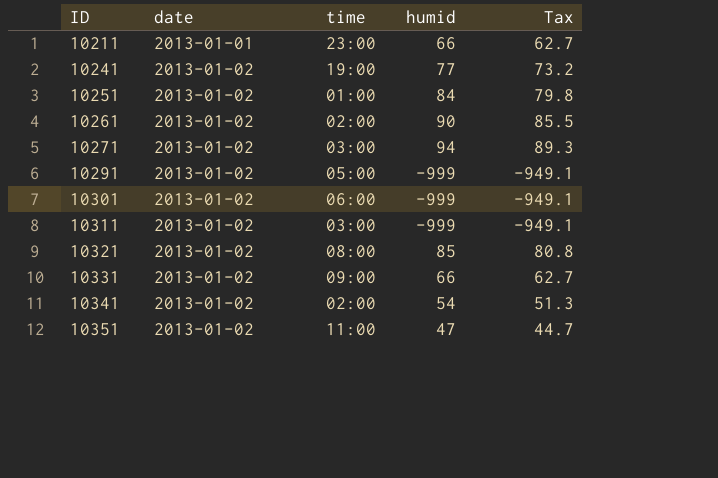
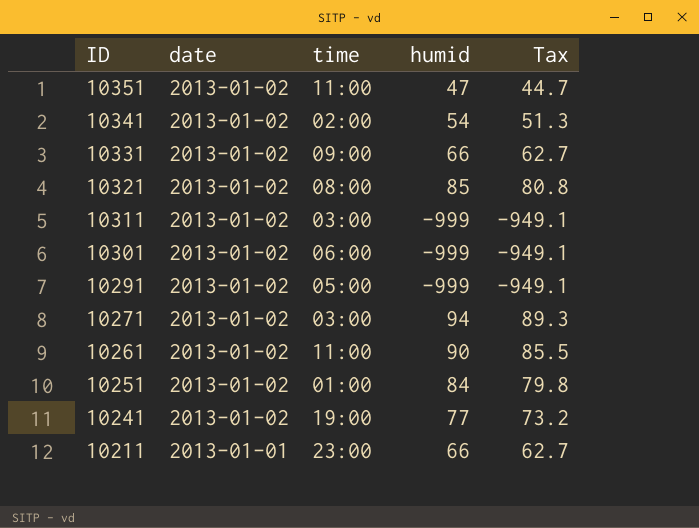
row order: ID ascending -> ID descending
10261 | time: 02:00 -> 11:00

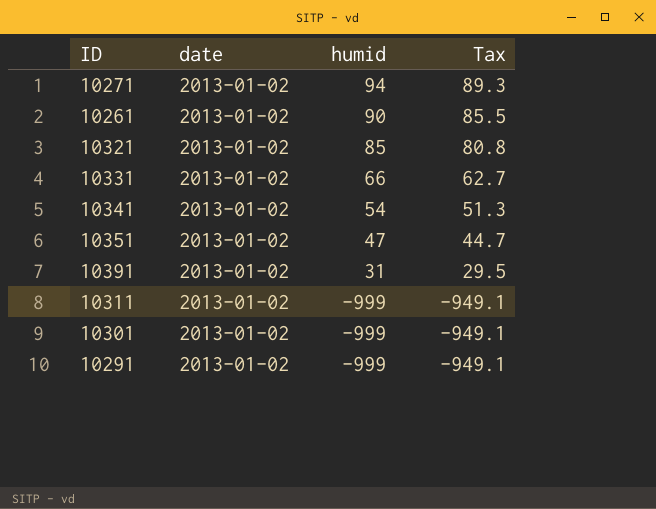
row order: ID descending -> humid descending
column time | position: 3 -> none
row 10251: 2013-01-02 | 01:00 | 84 | 79.8 -> none
row 10241: 2013-01-02 | 19:00 | 77 | 73.2 -> none
row 10211: 2013-01-01 | 23:00 | 66 | 62.7 -> none
row 10391: none -> 2013-01-02 | 31 | 29.5

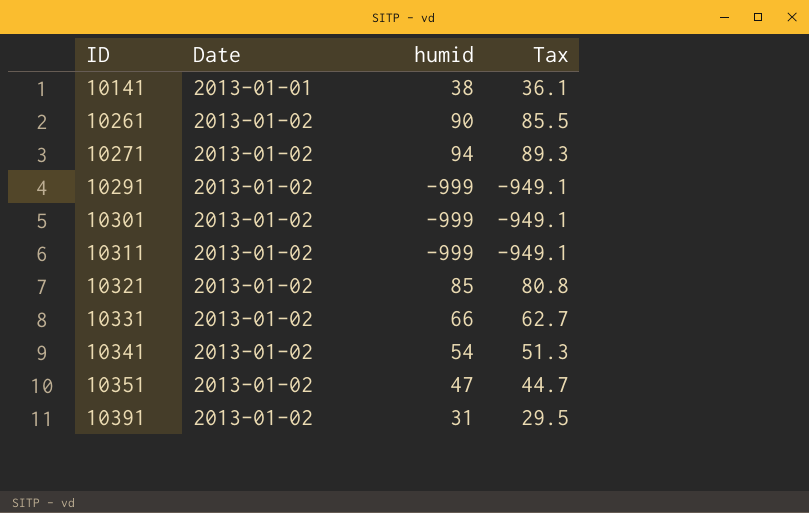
row order: humid descending -> ID ascending
column name: date -> Date
row 10141: none -> 2013-01-01 | 38 | 36.1

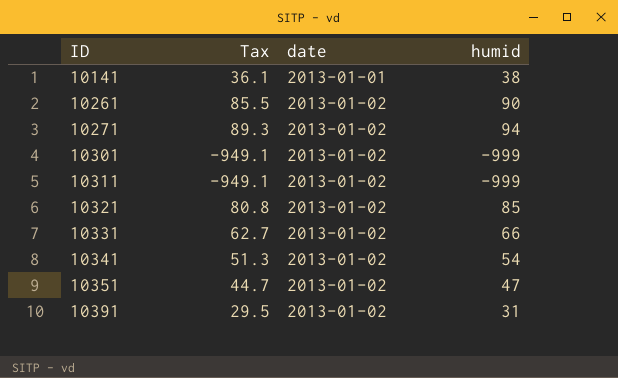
column Tax | position: 4 -> 2
column name: Date -> date
row 10291: 2013-01-02 | -999 | -949.1 -> none

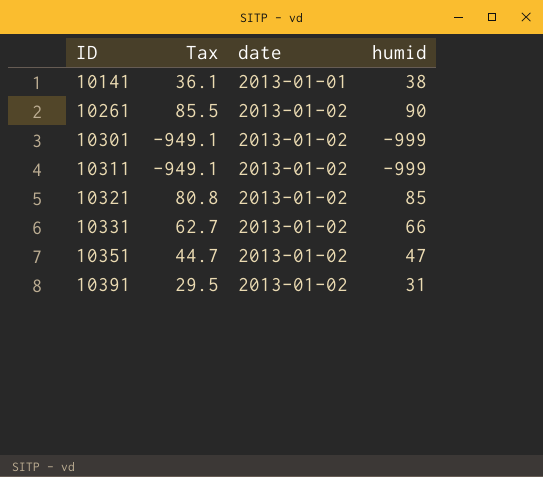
row 10271: 89.3 | 2013-01-02 | 94 -> none
row 10341: 51.3 | 2013-01-02 | 54 -> none

